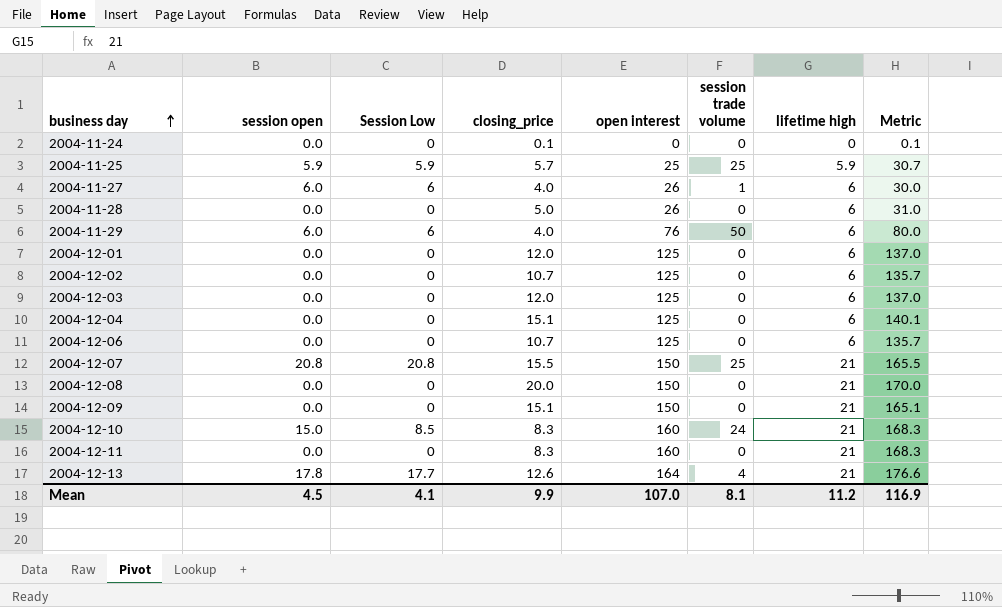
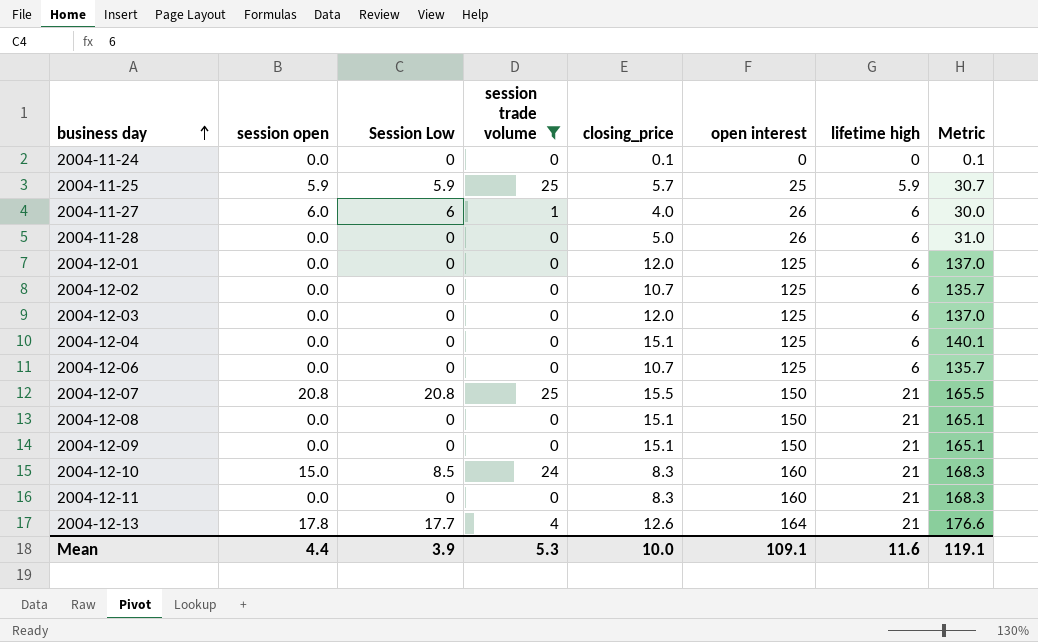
filter: none -> session trade volume != 50
column session trade volume | position: 6 -> 4
2004-12-08 | closing_price: 20.0 -> 15.1
2004-12-08 | Metric: 170.0 -> 165.1
Mean | session open: 4.5 -> 4.4
Mean | Session Low: 4.1 -> 3.9
Mean | session trade volume: 8.1 -> 5.3
Mean | closing_price: 9.9 -> 10.0
Mean | open interest: 107.0 -> 109.1
Mean | lifetime high: 11.2 -> 11.6
Mean | Metric: 116.9 -> 119.1

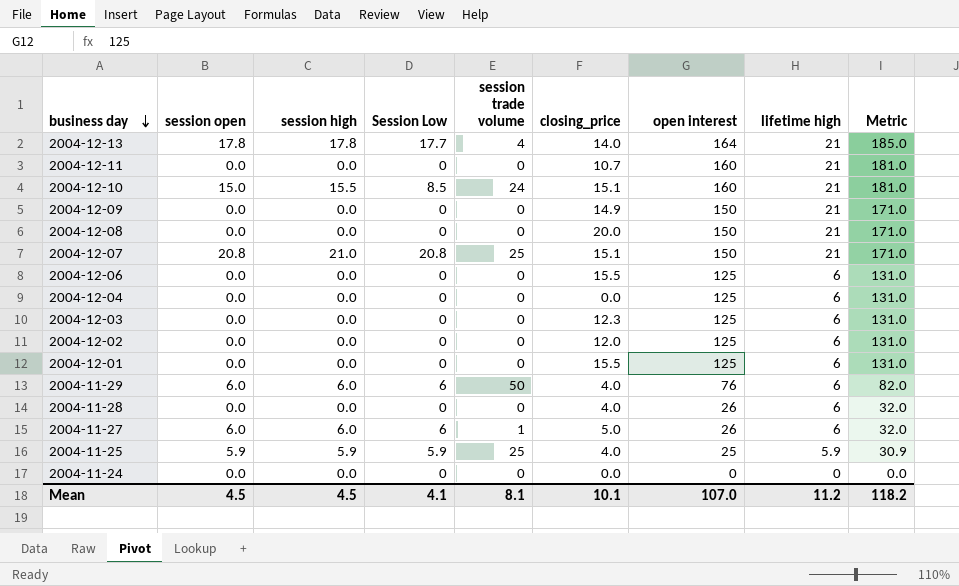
filter: session trade volume != 50 -> none
row order: business day ascending -> business day descending
column session high | position: none -> 3
column Metric | formula: [closing_price] + [open interest] -> [open interest] + [lifetime high]
2004-12-13 | closing_price: 12.6 -> 14.0
2004-12-11 | closing_price: 8.3 -> 10.7
2004-12-10 | closing_price: 8.3 -> 15.1
2004-12-09 | closing_price: 15.1 -> 14.9
2004-12-08 | closing_price: 15.1 -> 20.0
2004-12-07 | closing_price: 15.5 -> 15.1
2004-12-06 | closing_price: 10.7 -> 15.5
2004-12-04 | closing_price: 15.1 -> 0.0
2004-12-03 | closing_price: 12.0 -> 12.3
2004-12-02 | closing_price: 10.7 -> 12.0
2004-12-01 | closing_price: 12.0 -> 15.5
2004-11-28 | closing_price: 5.0 -> 4.0
2004-11-27 | closing_price: 4.0 -> 5.0
2004-11-25 | closing_price: 5.7 -> 4.0
2004-11-24 | closing_price: 0.1 -> 0.0
Mean | session open: 4.4 -> 4.5
Mean | Session Low: 3.9 -> 4.1
Mean | session trade volume: 5.3 -> 8.1
Mean | closing_price: 10.0 -> 10.1
Mean | open interest: 109.1 -> 107.0
Mean | lifetime high: 11.6 -> 11.2
Mean | Metric: 119.1 -> 118.2

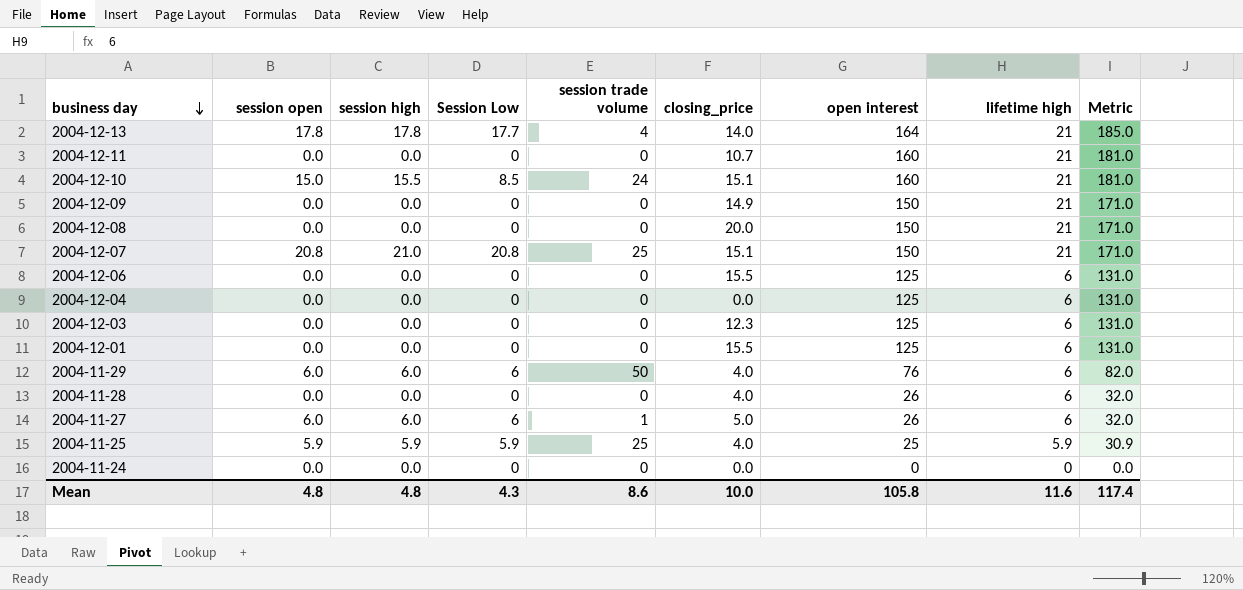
row 2004-12-02: 0.0 | 0.0 | 0 | 0 | 12.0 | 125 | 6 | 131.0 -> none
Mean | session open: 4.5 -> 4.8
Mean | session high: 4.5 -> 4.8
Mean | Session Low: 4.1 -> 4.3
Mean | session trade volume: 8.1 -> 8.6
Mean | closing_price: 10.1 -> 10.0
Mean | open interest: 107.0 -> 105.8
Mean | lifetime high: 11.2 -> 11.6
Mean | Metric: 118.2 -> 117.4

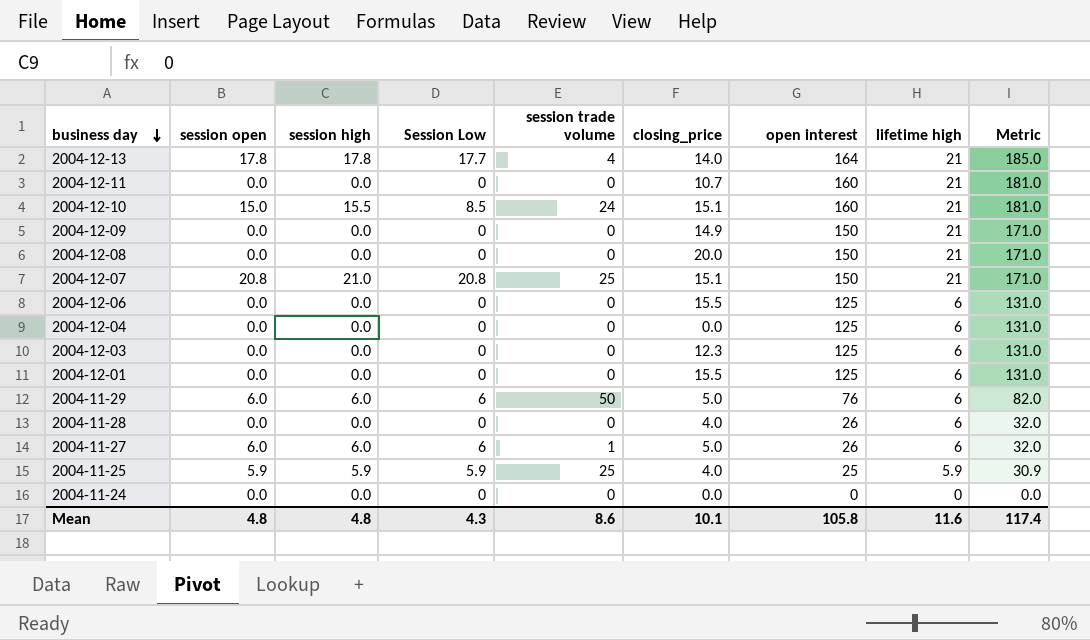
2004-11-29 | closing_price: 4.0 -> 5.0
Mean | closing_price: 10.0 -> 10.1

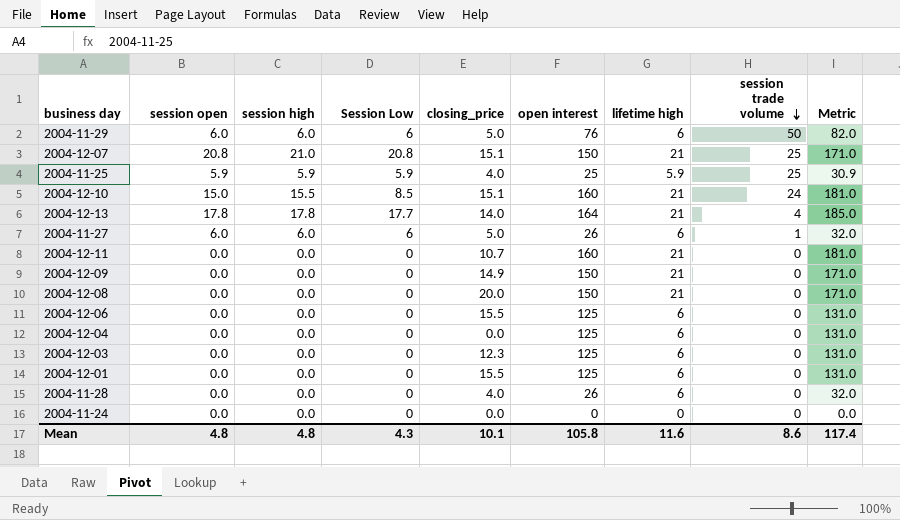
row order: business day descending -> session trade volume descending
column session trade volume | position: 5 -> 8

